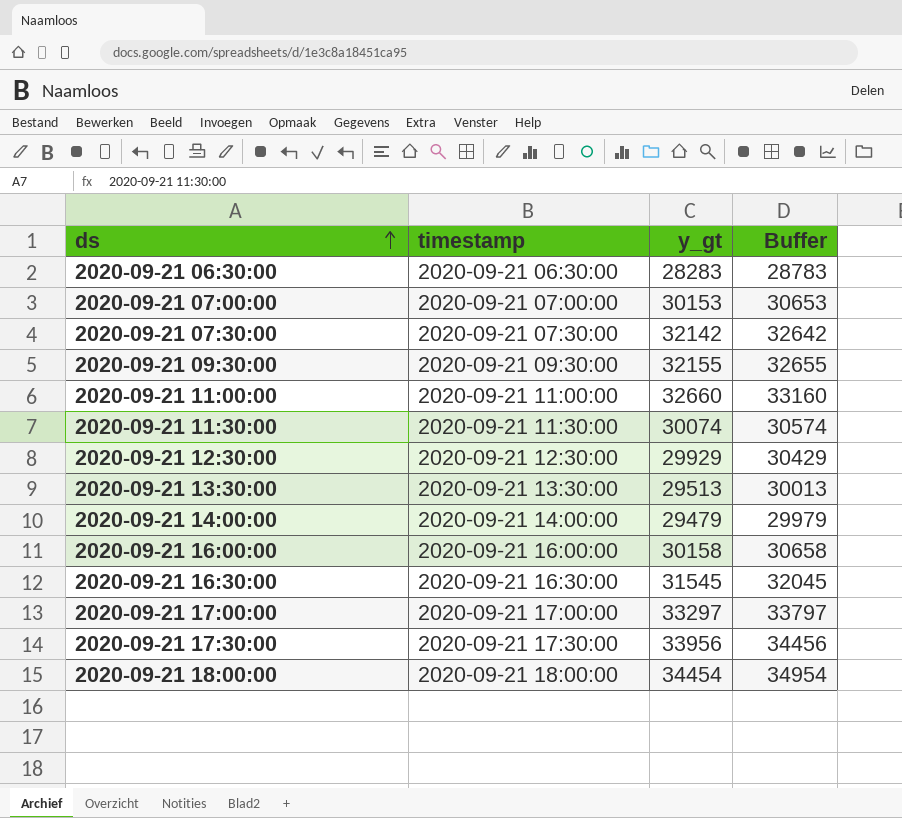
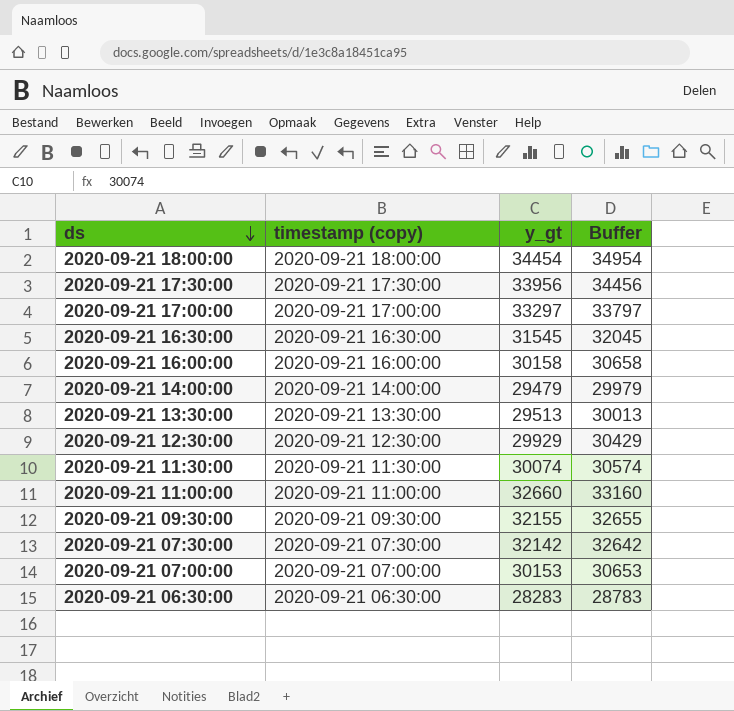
row order: ds ascending -> ds descending
column name: timestamp -> timestamp (copy)

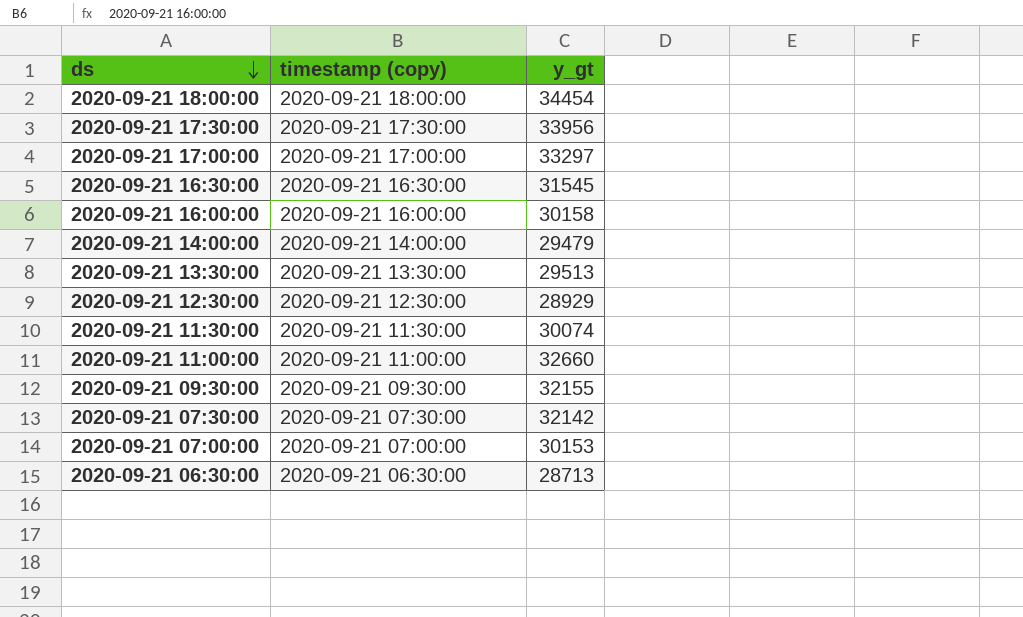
column Buffer | formula: [y_gt] + 500 -> none
2020-09-21 12:30:00 | y_gt: 29929 -> 28929
2020-09-21 06:30:00 | y_gt: 28283 -> 28713

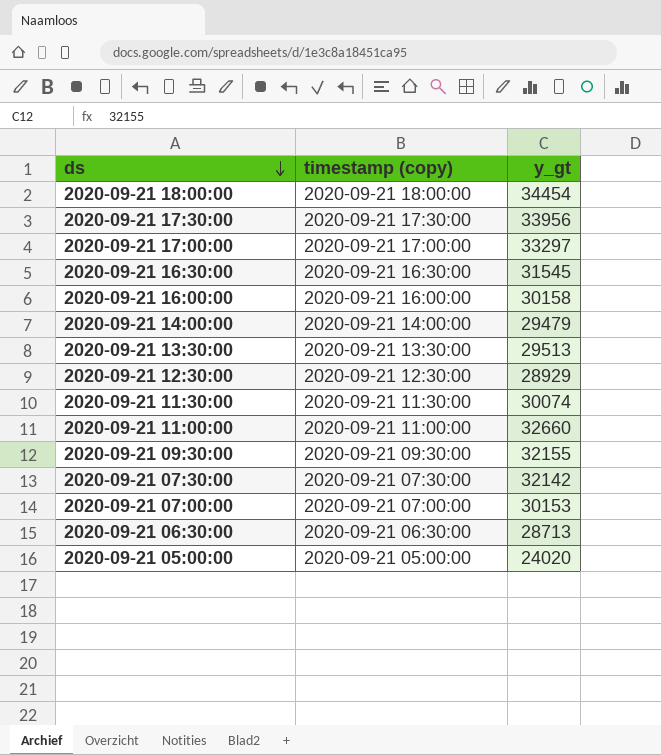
row 2020-09-21 05:00:00: none -> 2020-09-21 05:00:00 | 24020

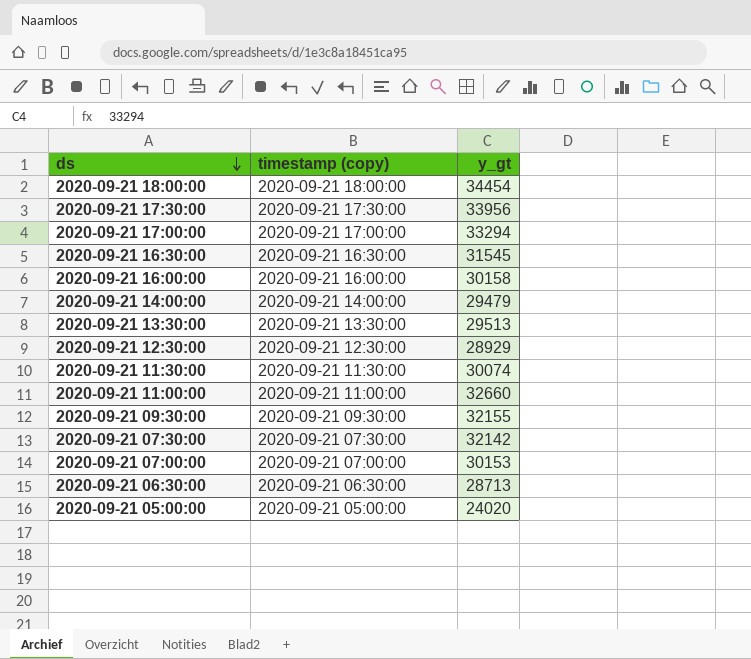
2020-09-21 17:00:00 | y_gt: 33297 -> 33294

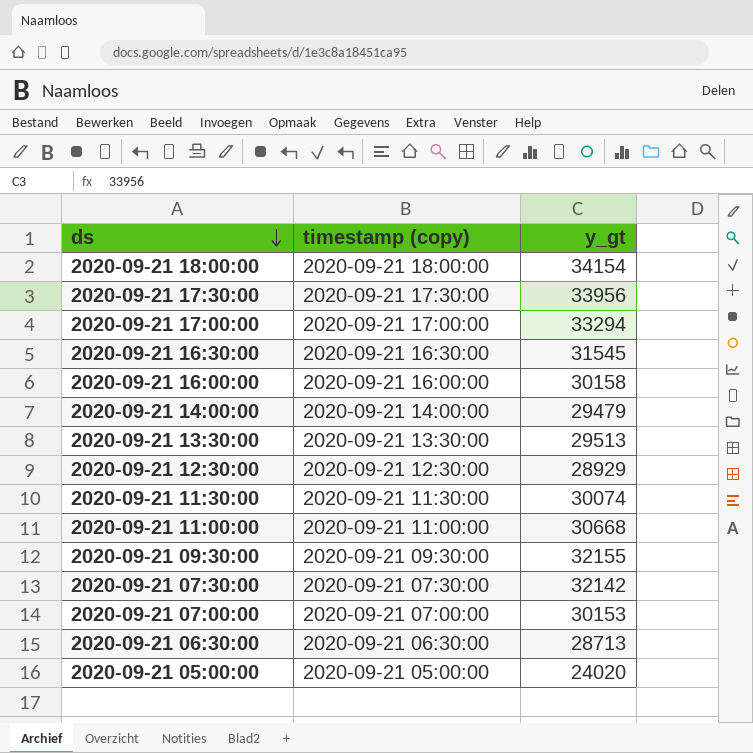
2020-09-21 18:00:00 | y_gt: 34454 -> 34154
2020-09-21 11:00:00 | y_gt: 32660 -> 30668

